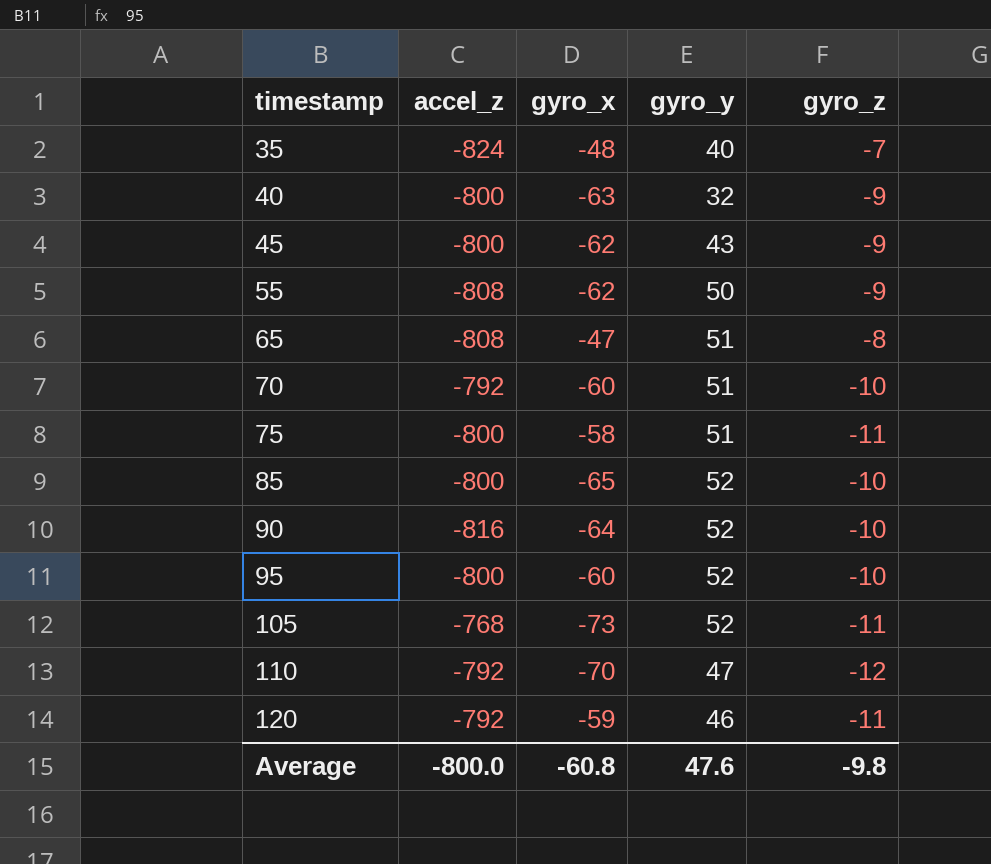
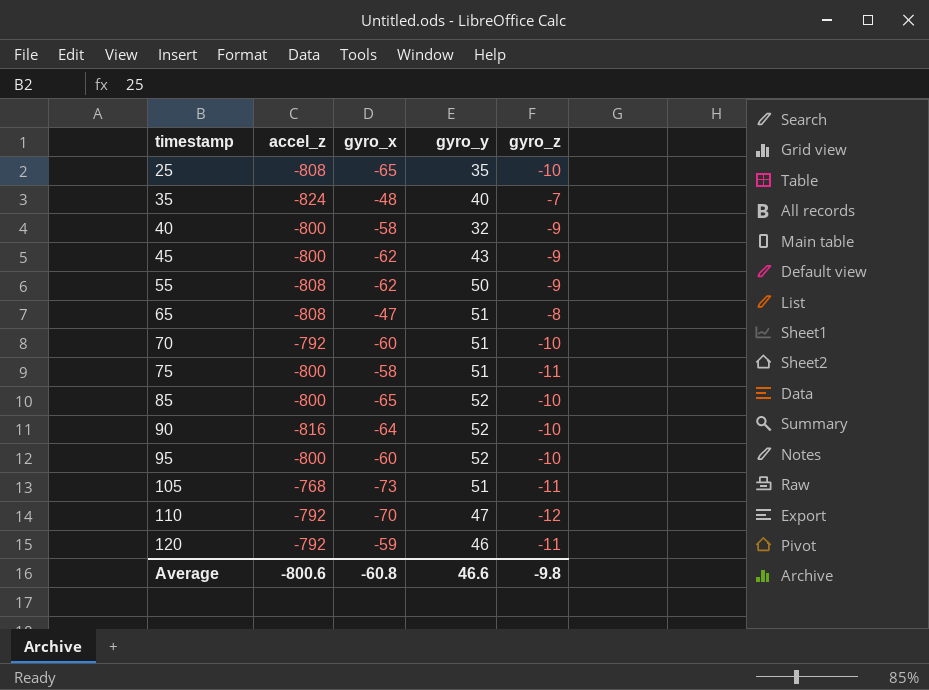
row 25: none -> -808 | -65 | 35 | -10
40 | gyro_x: -63 -> -58
105 | gyro_y: 52 -> 51
Average | accel_z: -800.0 -> -800.6
Average | gyro_y: 47.6 -> 46.6

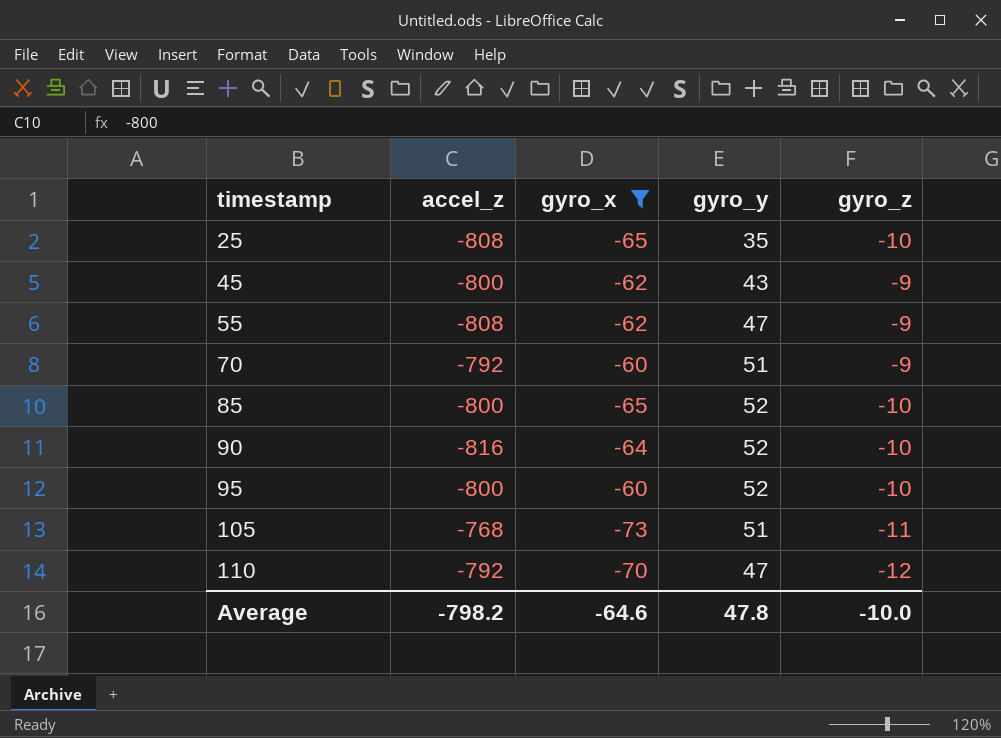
filter: none -> gyro_x <= -60
55 | gyro_y: 50 -> 47
70 | gyro_z: -10 -> -9
Average | accel_z: -800.6 -> -798.2
Average | gyro_x: -60.8 -> -64.6
Average | gyro_y: 46.6 -> 47.8
Average | gyro_z: -9.8 -> -10.0

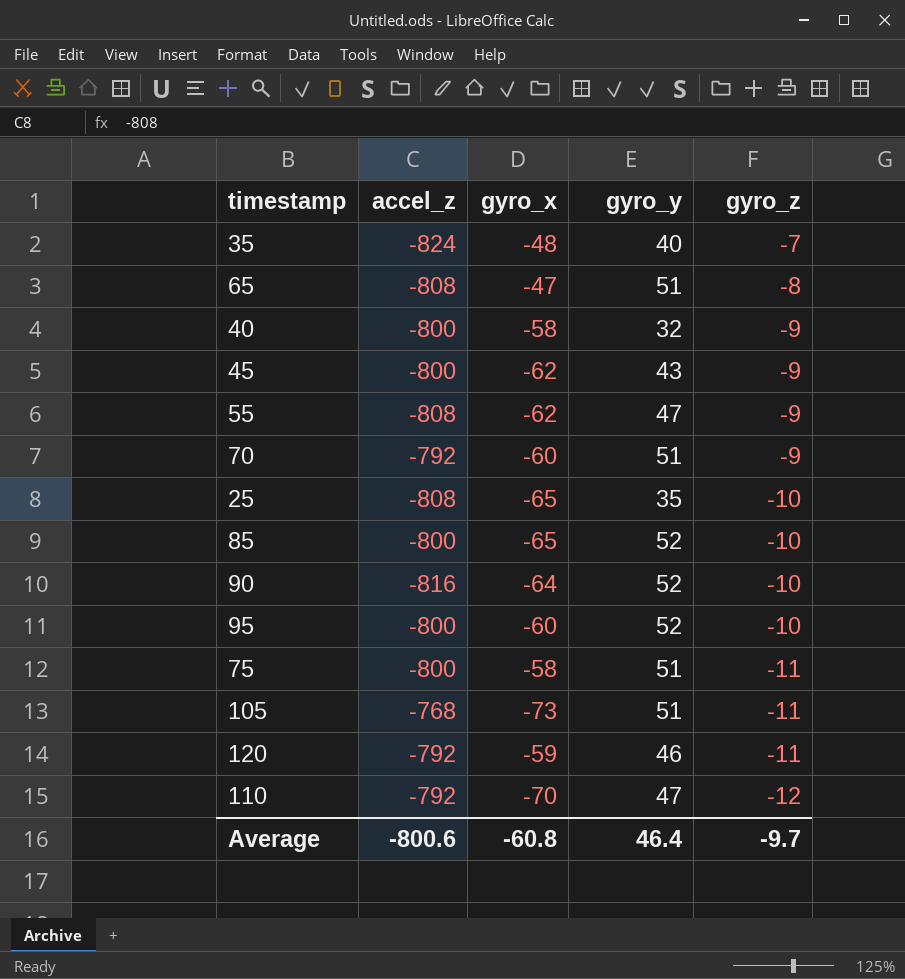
filter: gyro_x <= -60 -> none
row order: timestamp ascending -> gyro_z descending
Average | accel_z: -798.2 -> -800.6
Average | gyro_x: -64.6 -> -60.8
Average | gyro_y: 47.8 -> 46.4
Average | gyro_z: -10.0 -> -9.7

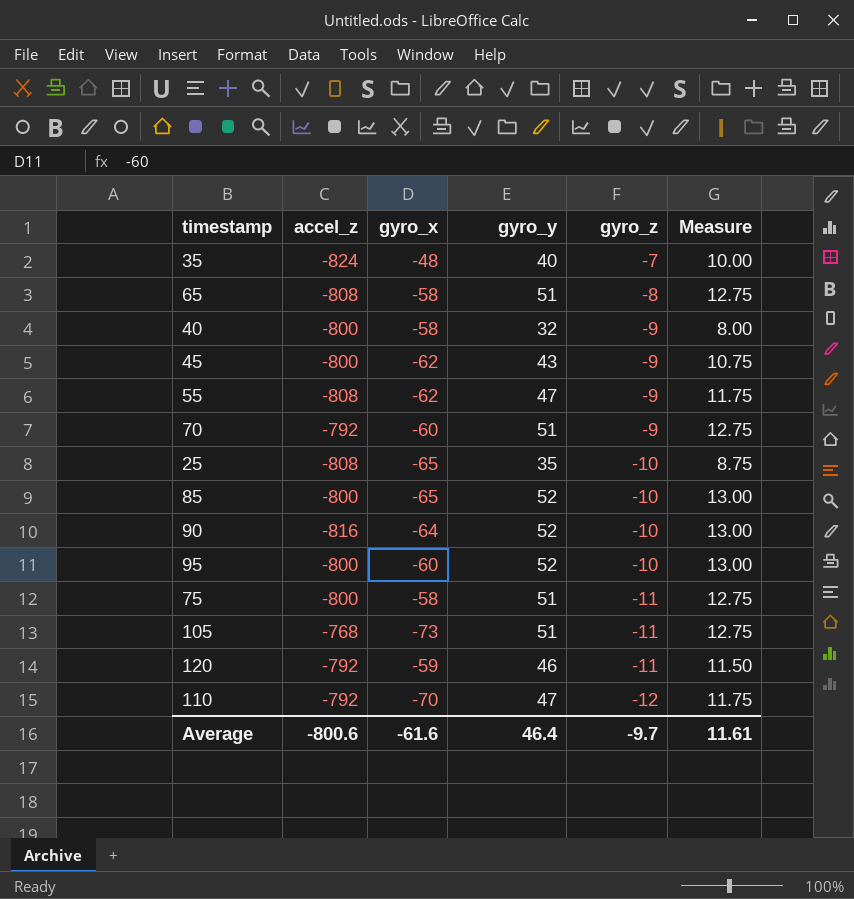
column Measure | formula: none -> [gyro_y] * 0.25
65 | gyro_x: -47 -> -58
Average | gyro_x: -60.8 -> -61.6

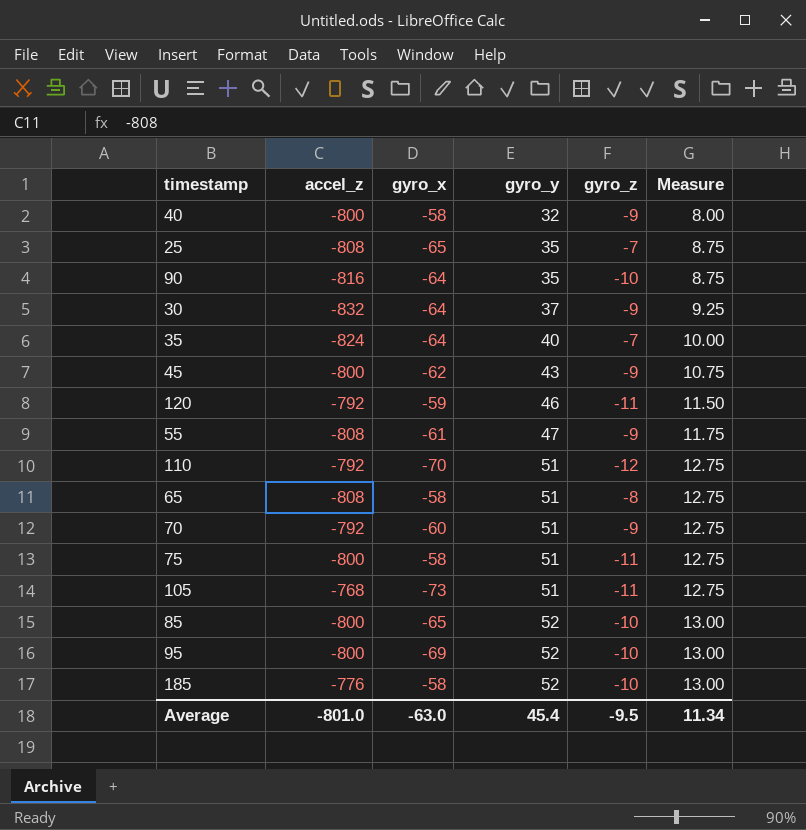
row order: gyro_z descending -> gyro_y ascending
25 | gyro_z: -10 -> -7
90 | gyro_y: 52 -> 35
90 | Measure: 13.00 -> 8.75
row 30: none -> -832 | -64 | 37 | -9 | 9.25
35 | gyro_x: -48 -> -64
55 | gyro_x: -62 -> -61
110 | gyro_y: 47 -> 51
110 | Measure: 11.75 -> 12.75
95 | gyro_x: -60 -> -69
row 185: none -> -776 | -58 | 52 | -10 | 13.00
Average | accel_z: -800.6 -> -801.0
Average | gyro_x: -61.6 -> -63.0
Average | gyro_y: 46.4 -> 45.4
Average | gyro_z: -9.7 -> -9.5
Average | Measure: 11.61 -> 11.34

